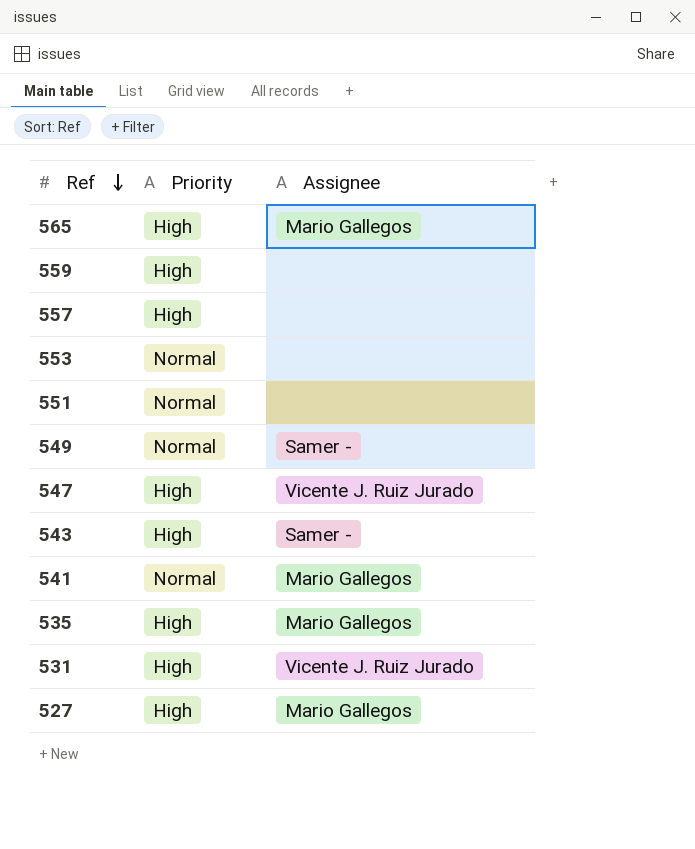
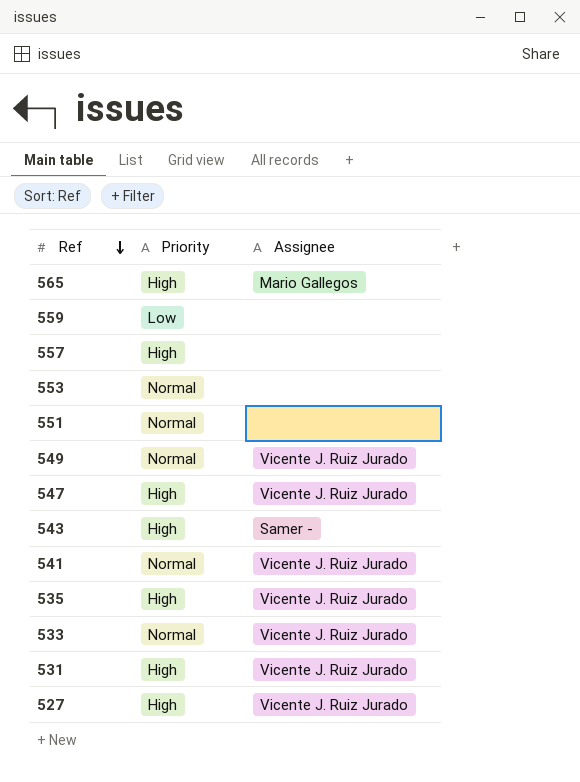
559 | Priority: High -> Low
549 | Assignee: Samer - -> Vicente J. Ruiz Jurado
541 | Assignee: Mario Gallegos -> Vicente J. Ruiz Jurado
535 | Assignee: Mario Gallegos -> Vicente J. Ruiz Jurado
row 533: none -> Normal | Vicente J. Ruiz Jurado
527 | Assignee: Mario Gallegos -> Vicente J. Ruiz Jurado

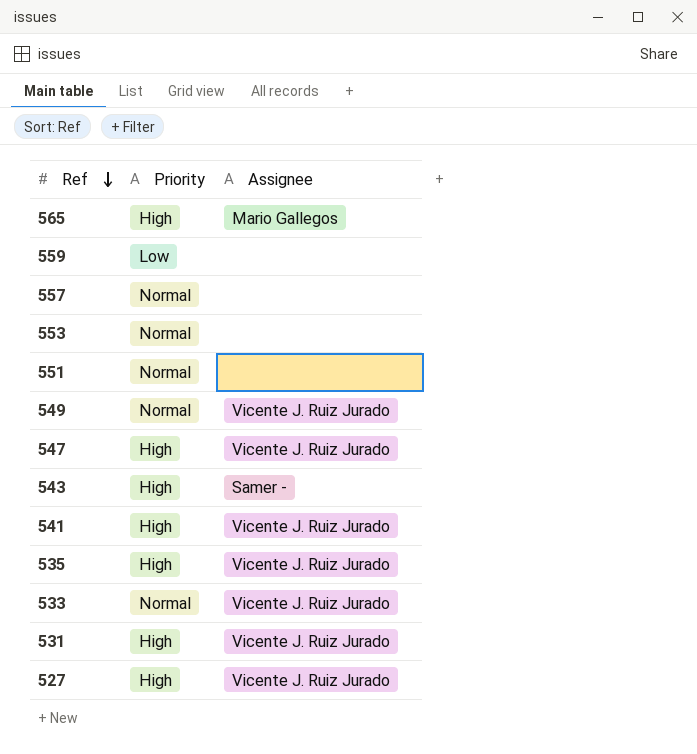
557 | Priority: High -> Normal
541 | Priority: Normal -> High

